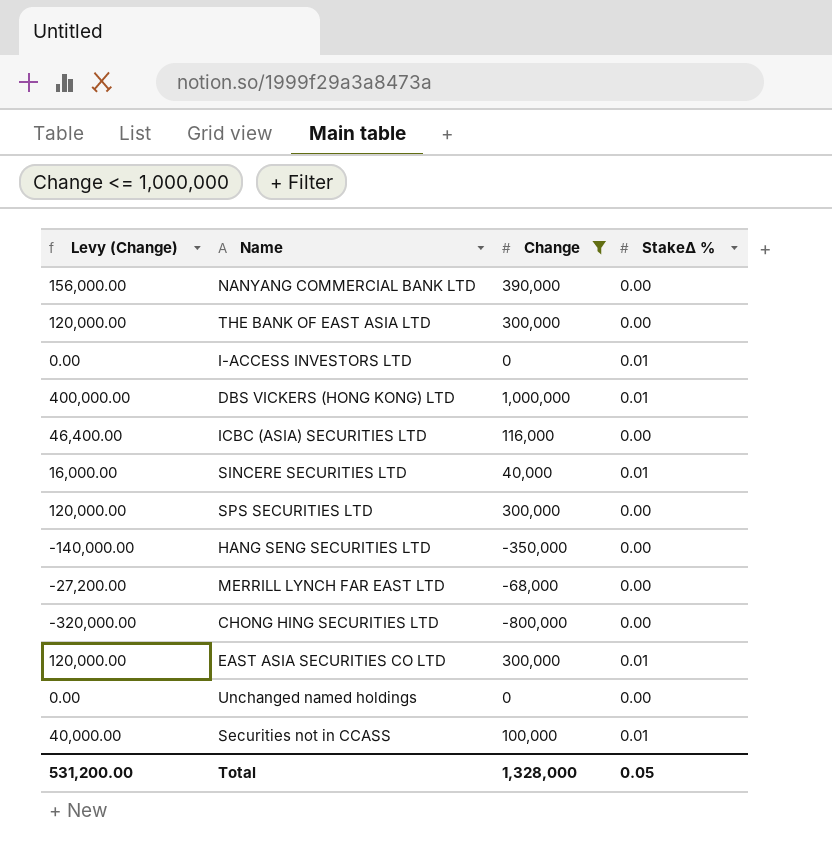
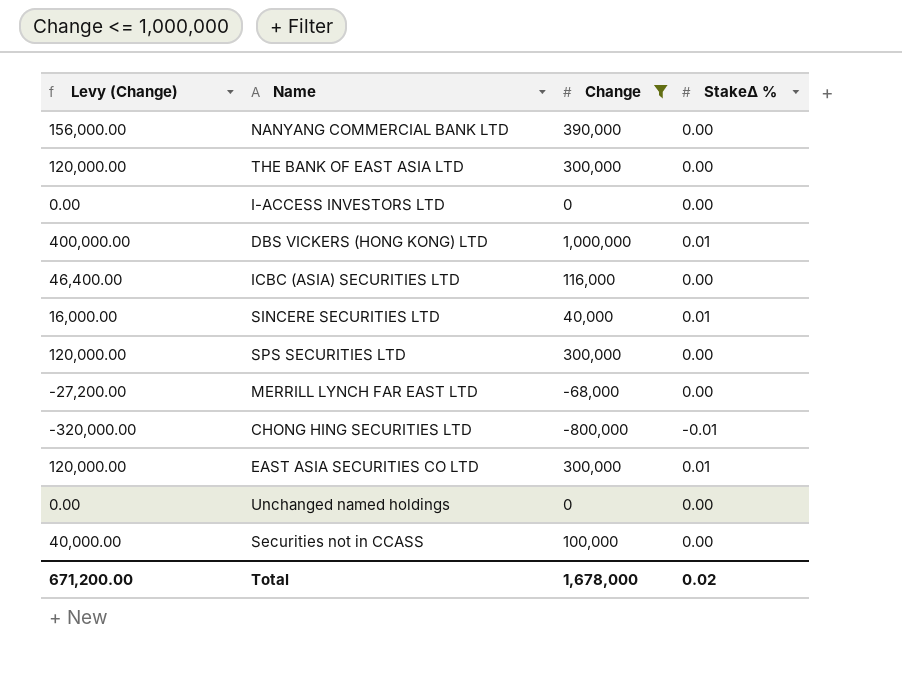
row HANG SENG SECURITIES LTD: -140,000.00 | -350,000 | 0.00 -> none
I-ACCESS INVESTORS LTD | StakeΔ %: 0.01 -> 0.00
CHONG HING SECURITIES LTD | StakeΔ %: 0.00 -> -0.01
Securities not in CCASS | StakeΔ %: 0.01 -> 0.00
Total | Levy (Change): 531,200.00 -> 671,200.00
Total | Change: 1,328,000 -> 1,678,000
Total | StakeΔ %: 0.05 -> 0.02

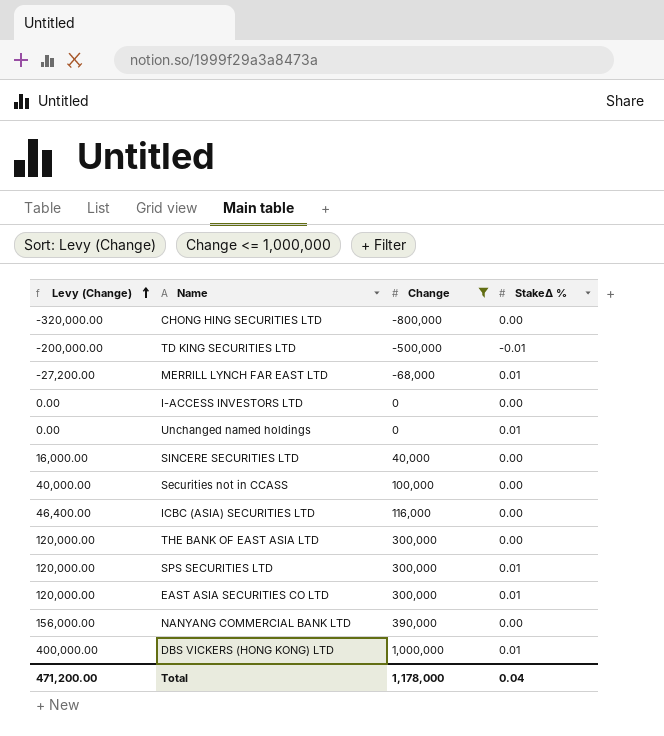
row order: none -> Levy (Change) ascending
CHONG HING SECURITIES LTD | StakeΔ %: -0.01 -> 0.00
row TD KING SECURITIES LTD: none -> -200,000.00 | -500,000 | -0.01
MERRILL LYNCH FAR EAST LTD | StakeΔ %: 0.00 -> 0.01
Unchanged named holdings | StakeΔ %: 0.00 -> 0.01
SINCERE SECURITIES LTD | StakeΔ %: 0.01 -> 0.00
SPS SECURITIES LTD | StakeΔ %: 0.00 -> 0.01
Total | Levy (Change): 671,200.00 -> 471,200.00
Total | Change: 1,678,000 -> 1,178,000
Total | StakeΔ %: 0.02 -> 0.04

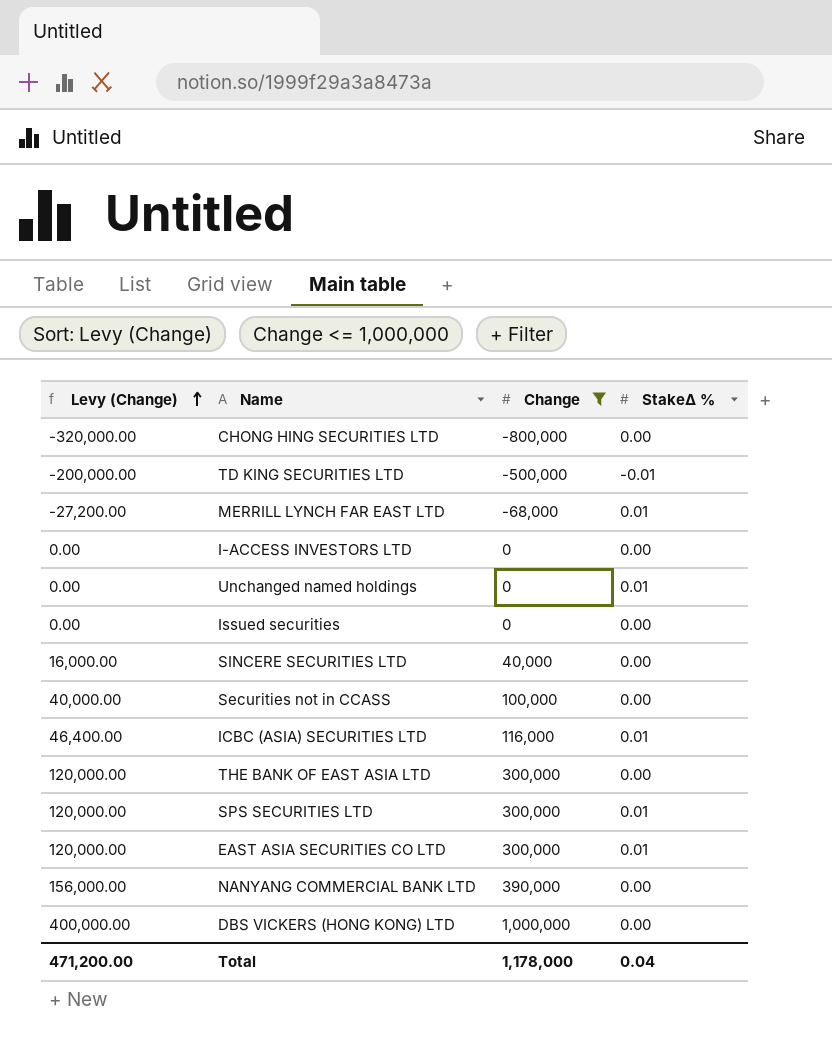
row Issued securities: none -> 0.00 | 0 | 0.00
ICBC (ASIA) SECURITIES LTD | StakeΔ %: 0.00 -> 0.01
DBS VICKERS (HONG KONG) LTD | StakeΔ %: 0.01 -> 0.00

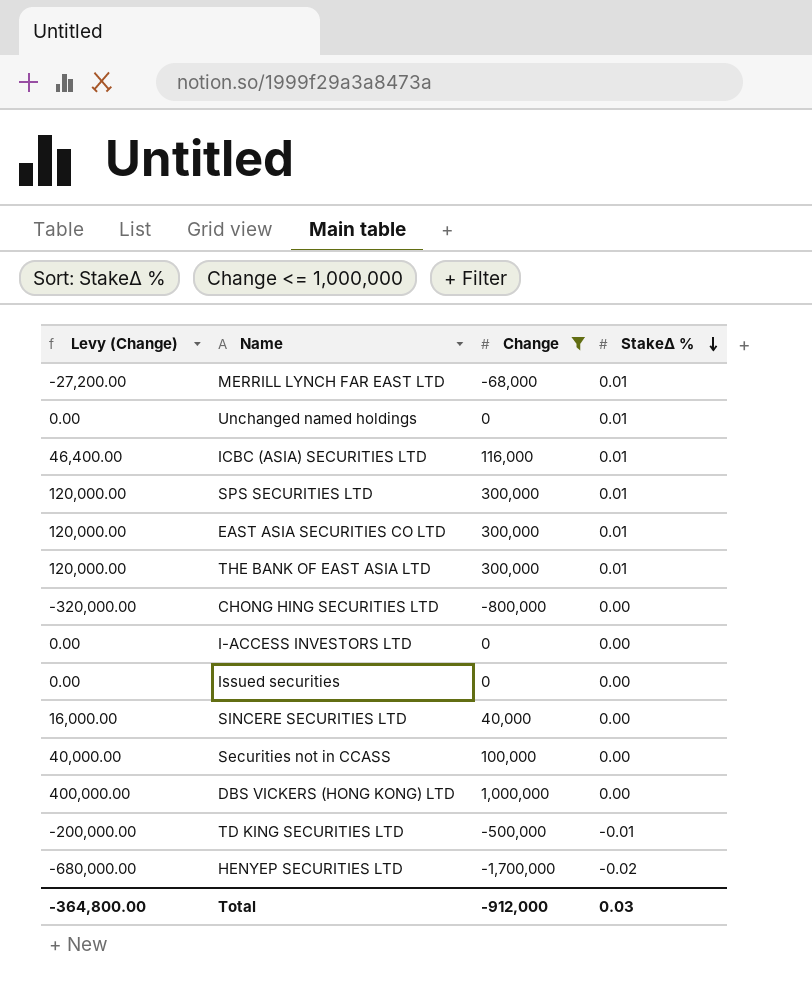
row order: Levy (Change) ascending -> StakeΔ % descending
row NANYANG COMMERCIAL BANK LTD: 156,000.00 | 390,000 | 0.00 -> none
THE BANK OF EAST ASIA LTD | StakeΔ %: 0.00 -> 0.01
row HENYEP SECURITIES LTD: none -> -680,000.00 | -1,700,000 | -0.02
Total | Levy (Change): 471,200.00 -> -364,800.00
Total | Change: 1,178,000 -> -912,000
Total | StakeΔ %: 0.04 -> 0.03

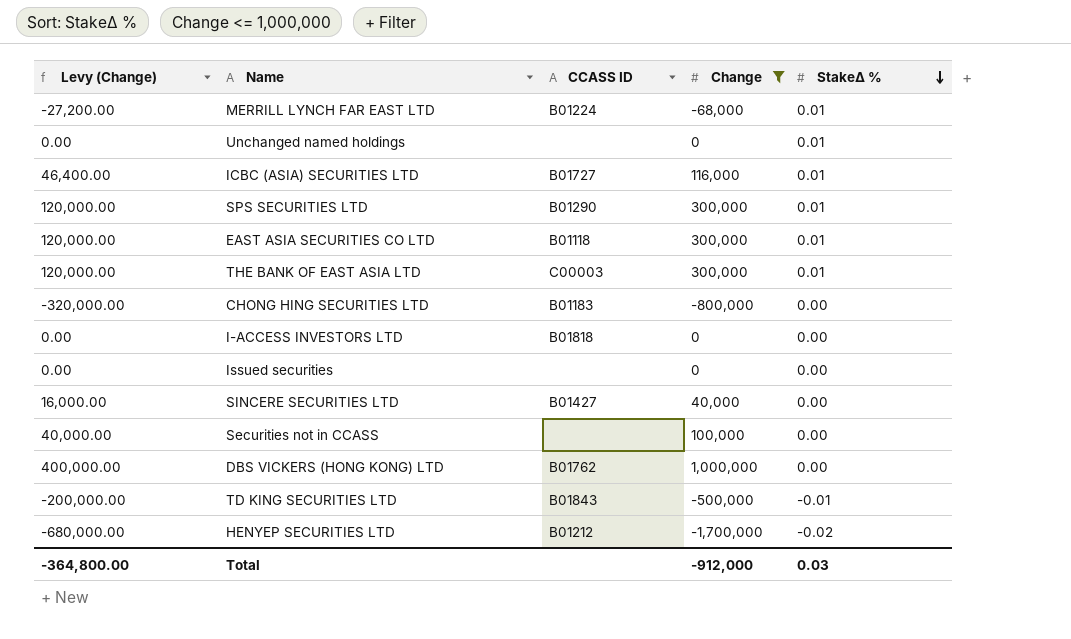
column CCASS ID | position: none -> 3

